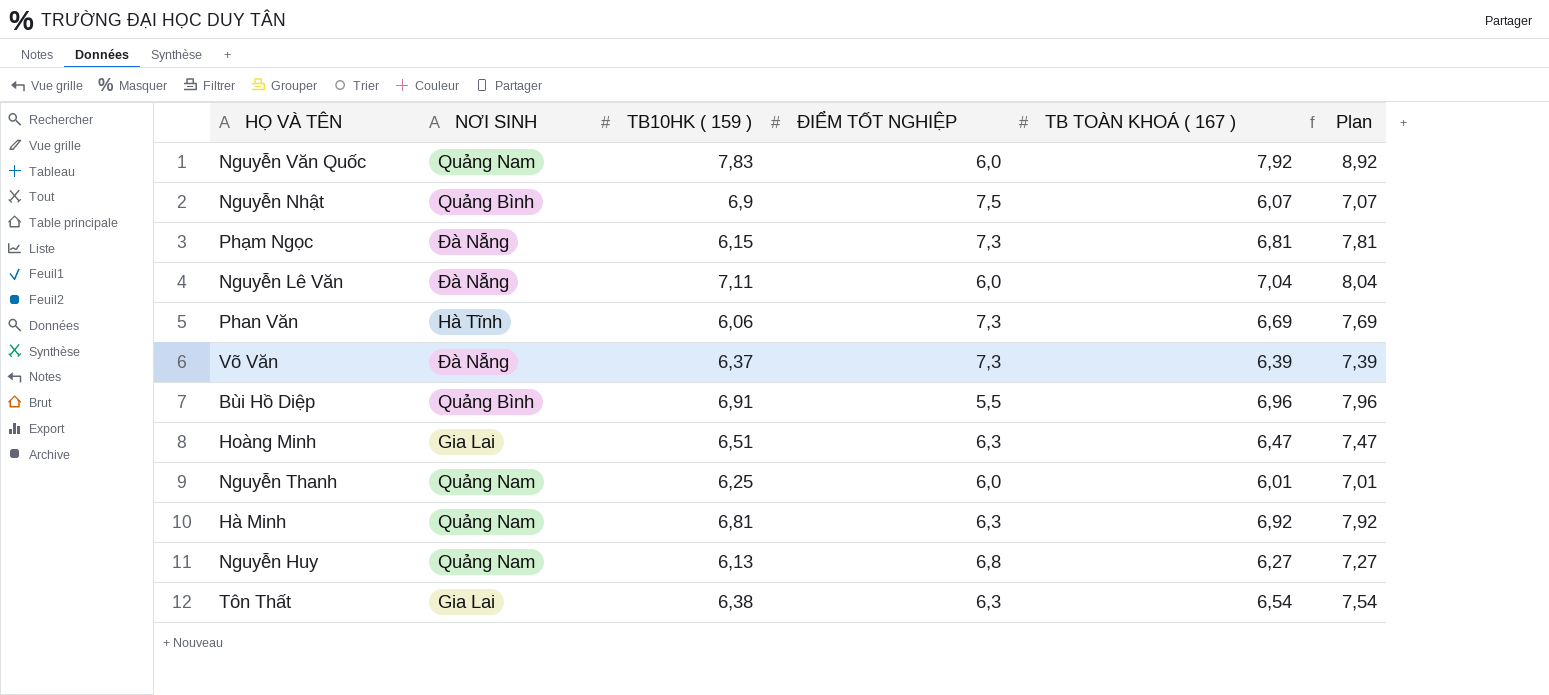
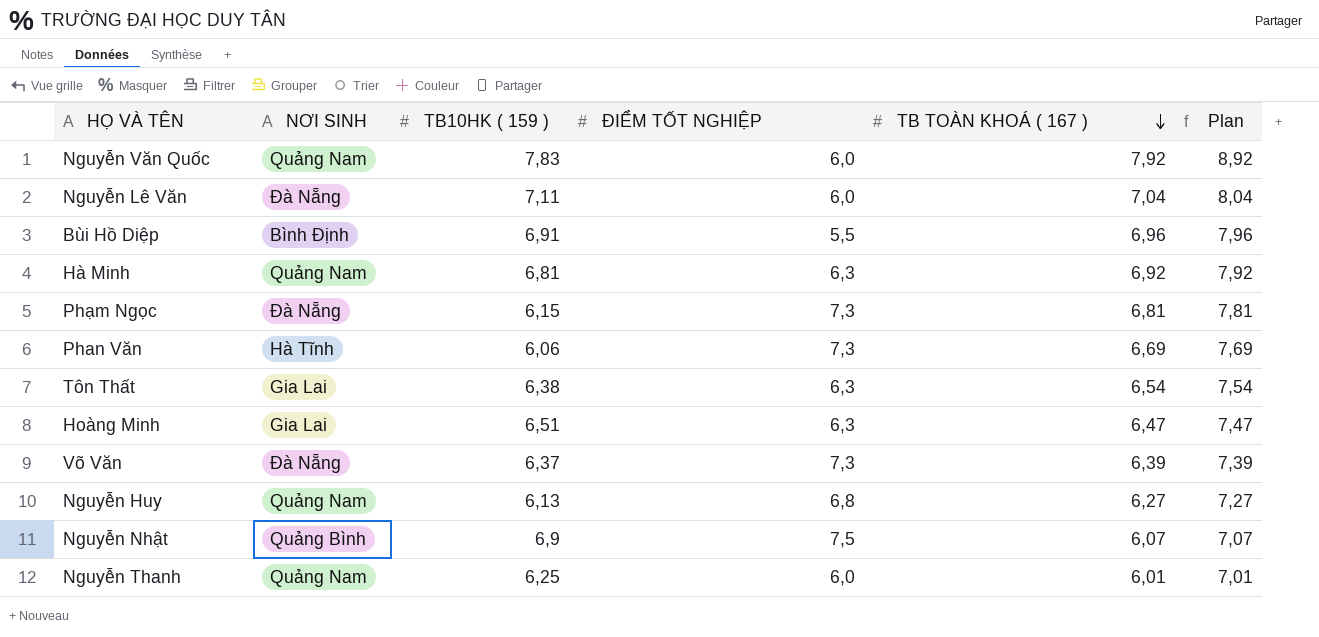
row order: none -> TB TOÀN KHOÁ ( 167 ) descending
Bùi Hồ Diệp | NƠI SINH: Quảng Bình -> Bình Định

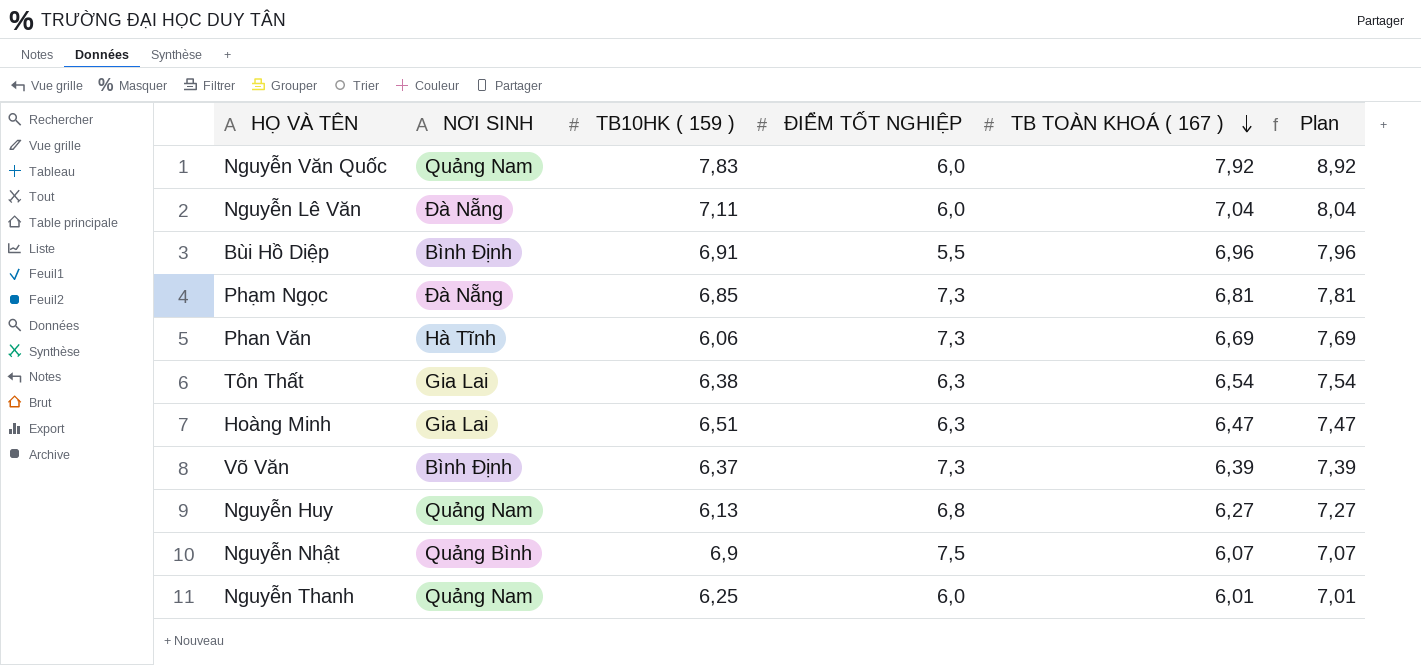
row Hà Minh: Quảng Nam | 6,81 | 6,3 | 6,92 | 7,92 -> none
Phạm Ngọc | TB10HK ( 159 ): 6,15 -> 6,85
Võ Văn | NƠI SINH: Đà Nẵng -> Bình Định

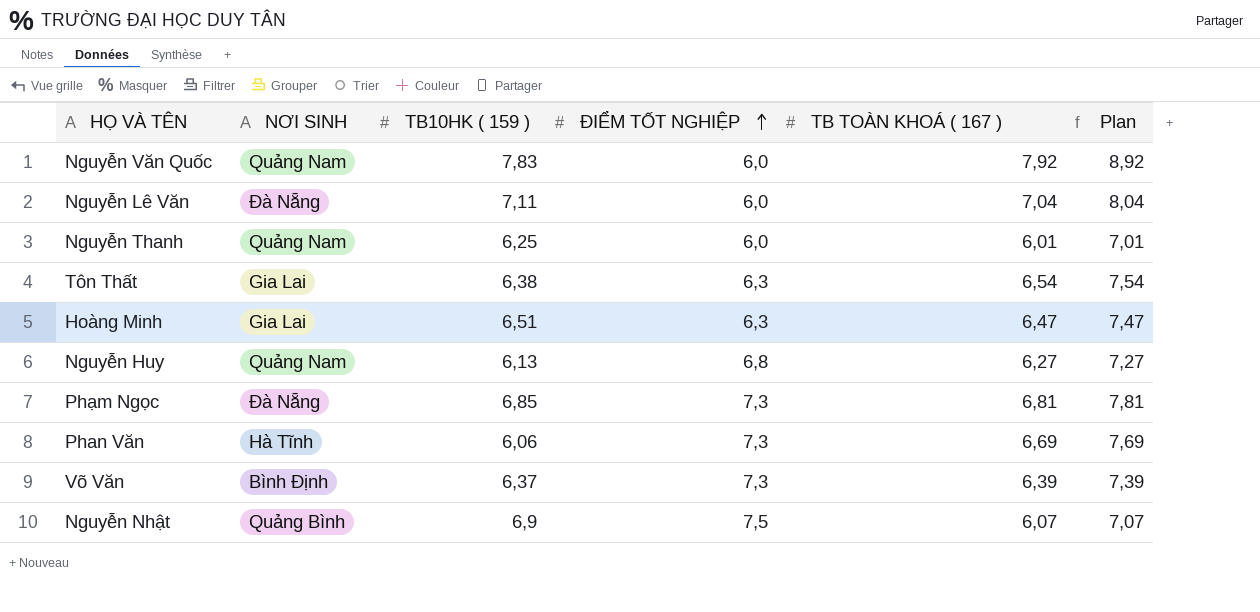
row order: TB TOÀN KHOÁ ( 167 ) descending -> ĐIỂM TỐT NGHIỆP ascending
row Bùi Hồ Diệp: Bình Định | 6,91 | 5,5 | 6,96 | 7,96 -> none

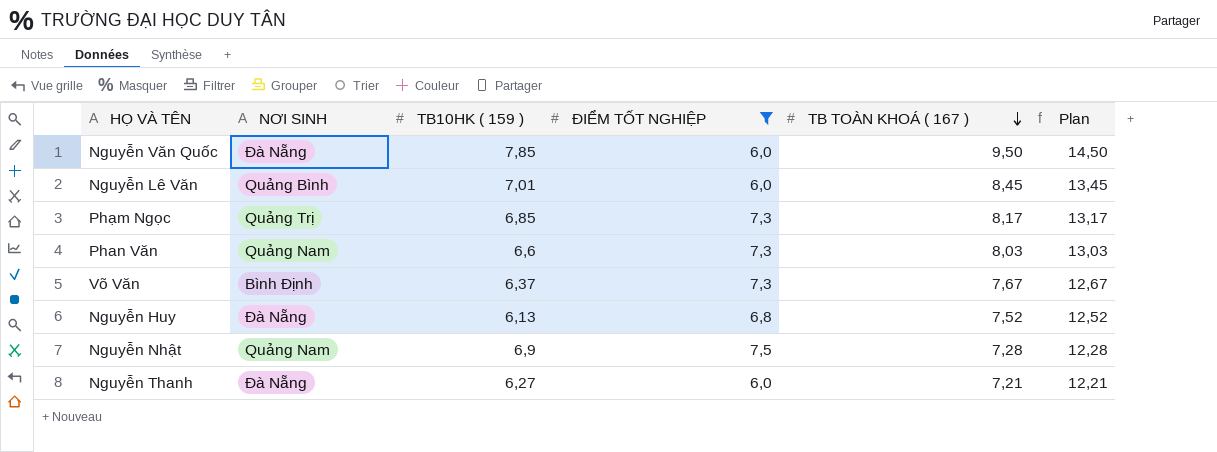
filter: none -> ĐIỂM TỐT NGHIỆP != 6,3
row order: ĐIỂM TỐT NGHIỆP ascending -> TB TOÀN KHOÁ ( 167 ) descending
column Plan | formula: [TB TOÀN KHOÁ ( 167 )] + 1 -> [TB TOÀN KHOÁ ( 167 )] + 5
Nguyễn Văn Quốc | NƠI SINH: Quảng Nam -> Đà Nẵng
Nguyễn Văn Quốc | TB10HK ( 159 ): 7,83 -> 7,85
Nguyễn Văn Quốc | TB TOÀN KHOÁ ( 167 ): 7,92 -> 9,50
Nguyễn Lê Văn | NƠI SINH: Đà Nẵng -> Quảng Bình
Nguyễn Lê Văn | TB10HK ( 159 ): 7,11 -> 7,01
Nguyễn Lê Văn | TB TOÀN KHOÁ ( 167 ): 7,04 -> 8,45
Phạm Ngọc | NƠI SINH: Đà Nẵng -> Quảng Trị
Phạm Ngọc | TB TOÀN KHOÁ ( 167 ): 6,81 -> 8,17
Phan Văn | NƠI SINH: Hà Tĩnh -> Quảng Nam
Phan Văn | TB10HK ( 159 ): 6,06 -> 6,6
Phan Văn | TB TOÀN KHOÁ ( 167 ): 6,69 -> 8,03
Võ Văn | TB TOÀN KHOÁ ( 167 ): 6,39 -> 7,67
Nguyễn Huy | NƠI SINH: Quảng Nam -> Đà Nẵng
Nguyễn Huy | TB TOÀN KHOÁ ( 167 ): 6,27 -> 7,52
Nguyễn Nhật | NƠI SINH: Quảng Bình -> Quảng Nam
Nguyễn Nhật | TB TOÀN KHOÁ ( 167 ): 6,07 -> 7,28
Nguyễn Thanh | NƠI SINH: Quảng Nam -> Đà Nẵng
Nguyễn Thanh | TB10HK ( 159 ): 6,25 -> 6,27
Nguyễn Thanh | TB TOÀN KHOÁ ( 167 ): 6,01 -> 7,21

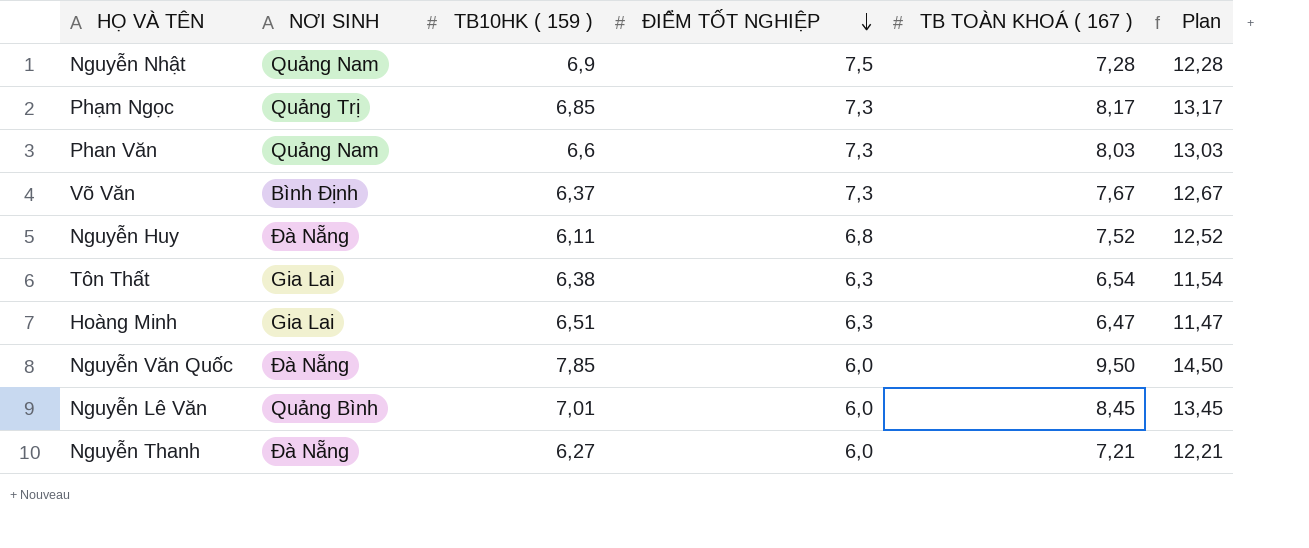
filter: ĐIỂM TỐT NGHIỆP != 6,3 -> none
row order: TB TOÀN KHOÁ ( 167 ) descending -> ĐIỂM TỐT NGHIỆP descending
Nguyễn Huy | TB10HK ( 159 ): 6,13 -> 6,11

